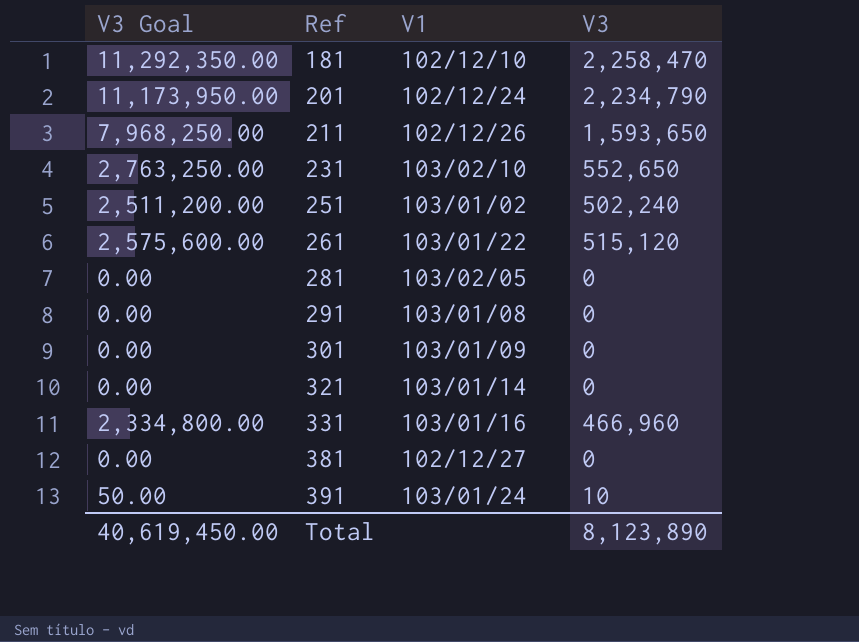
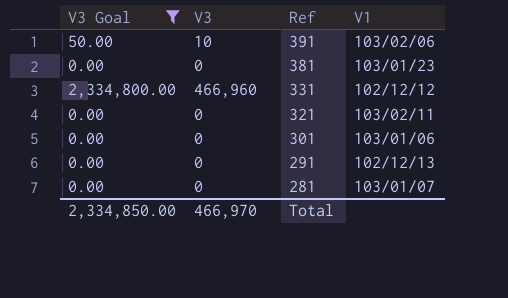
filter: none -> V3 Goal <= 2,334,800.00
row order: Ref ascending -> Ref descending
column V3 | position: 4 -> 2
391 | V1: 103/01/24 -> 103/02/06
381 | V1: 102/12/27 -> 103/01/23
331 | V1: 103/01/16 -> 102/12/12
321 | V1: 103/01/14 -> 103/02/11
301 | V1: 103/01/09 -> 103/01/06
291 | V1: 103/01/08 -> 102/12/13
281 | V1: 103/02/05 -> 103/01/07
Total | V3 Goal: 40,619,450.00 -> 2,334,850.00
Total | V3: 8,123,890 -> 466,970

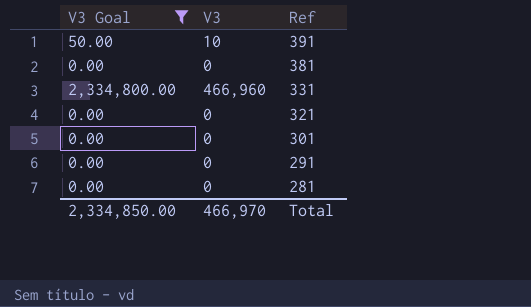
column V1 | position: 4 -> none

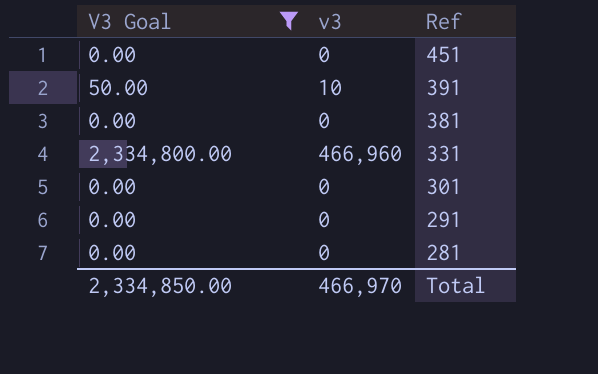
column name: V3 -> v3
row 321: 0.00 | 0 -> none
row 451: none -> 0.00 | 0

